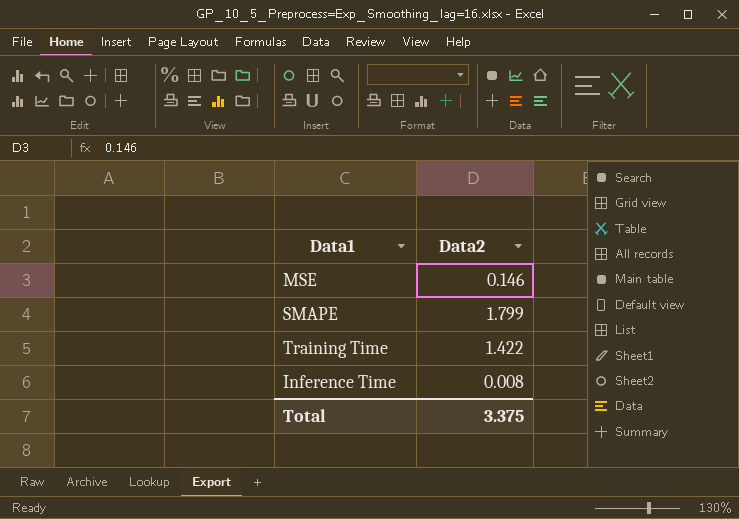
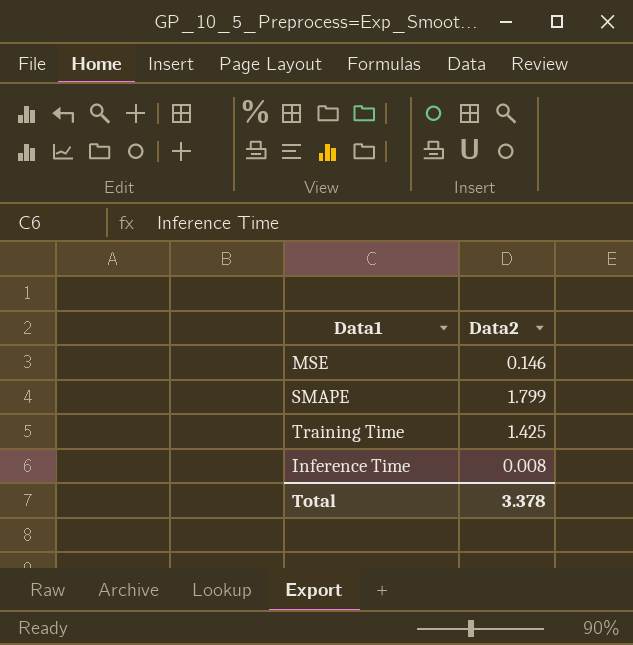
Training Time | Data2: 1.422 -> 1.425
Total | Data2: 3.375 -> 3.378

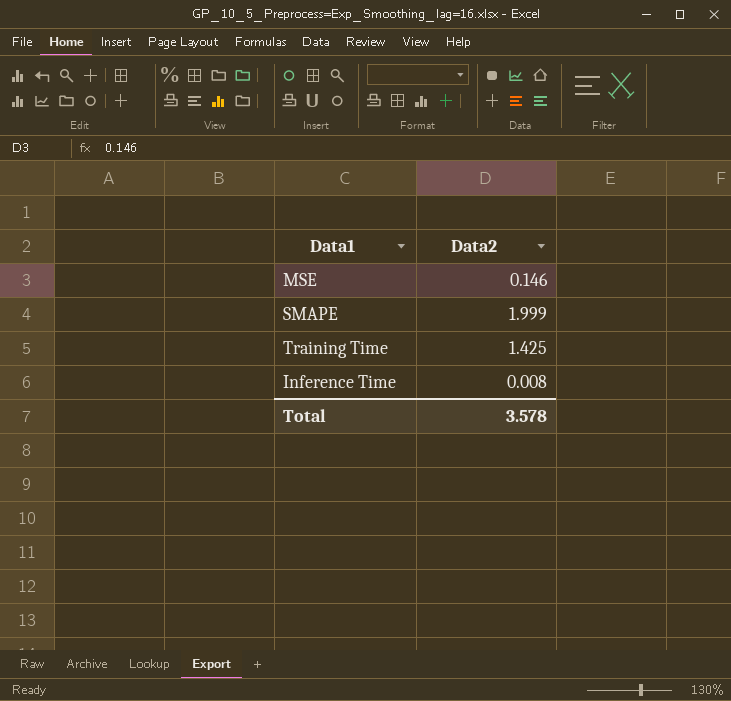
SMAPE | Data2: 1.799 -> 1.999
Total | Data2: 3.378 -> 3.578

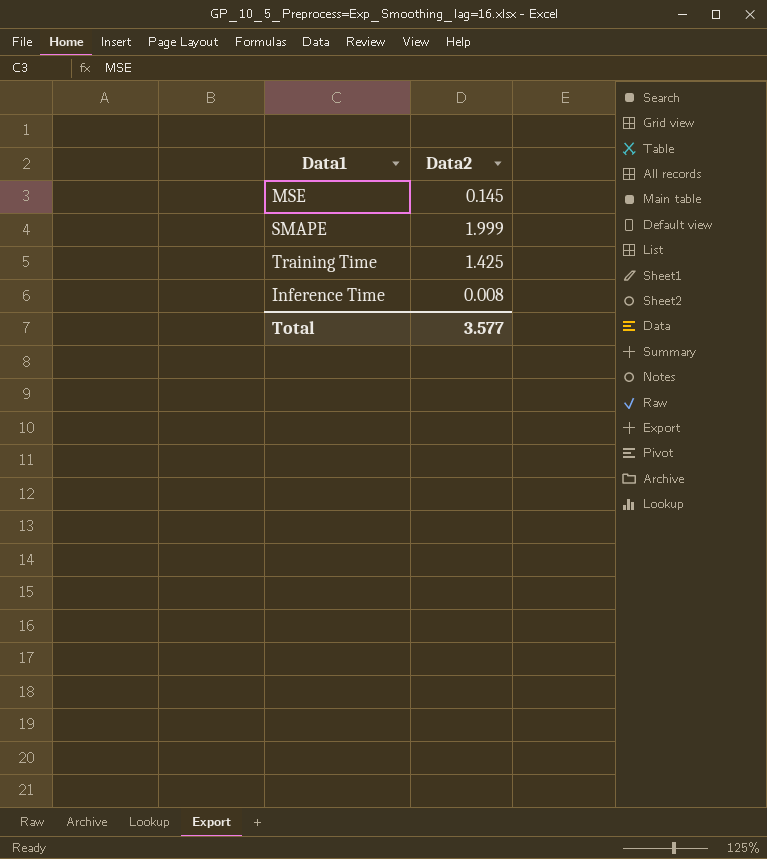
MSE | Data2: 0.146 -> 0.145
Total | Data2: 3.578 -> 3.577

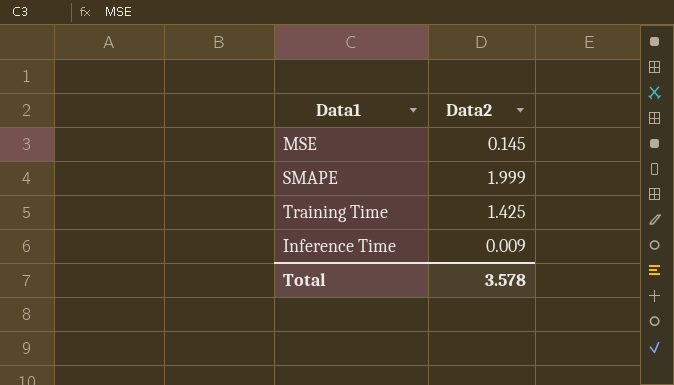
Inference Time | Data2: 0.008 -> 0.009
Total | Data2: 3.577 -> 3.578

